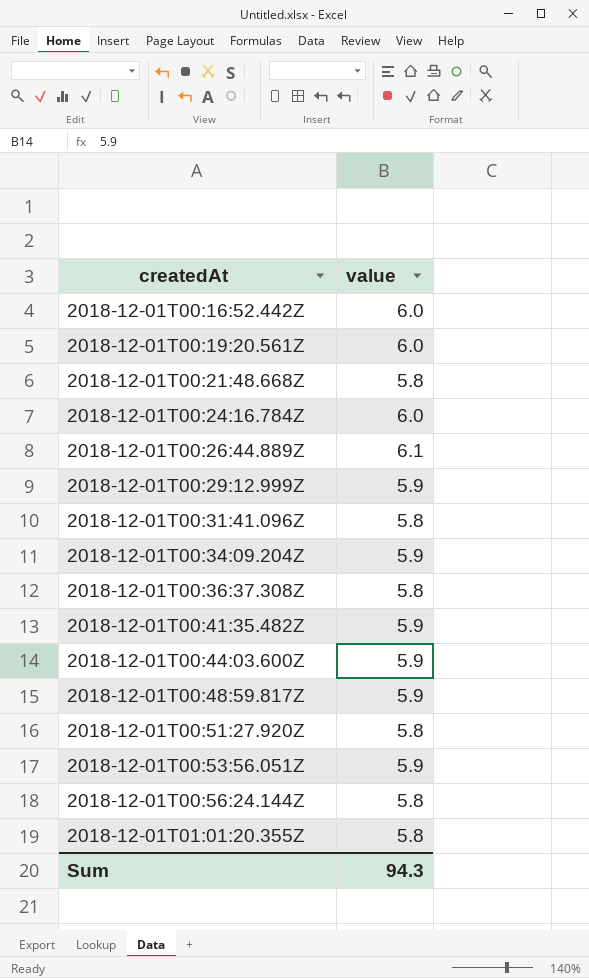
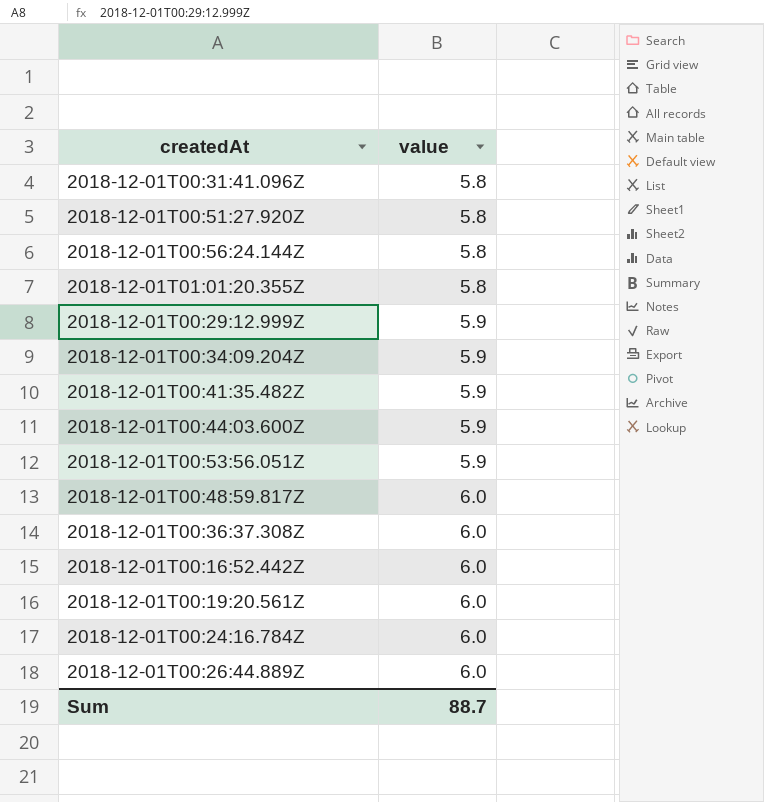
row order: createdAt ascending -> value ascending
row 2018-12-01T00:21:48.668Z: 5.8 -> none
2018-12-01T00:48:59.817Z | value: 5.9 -> 6.0
2018-12-01T00:36:37.308Z | value: 5.8 -> 6.0
2018-12-01T00:26:44.889Z | value: 6.1 -> 6.0
Sum | value: 94.3 -> 88.7

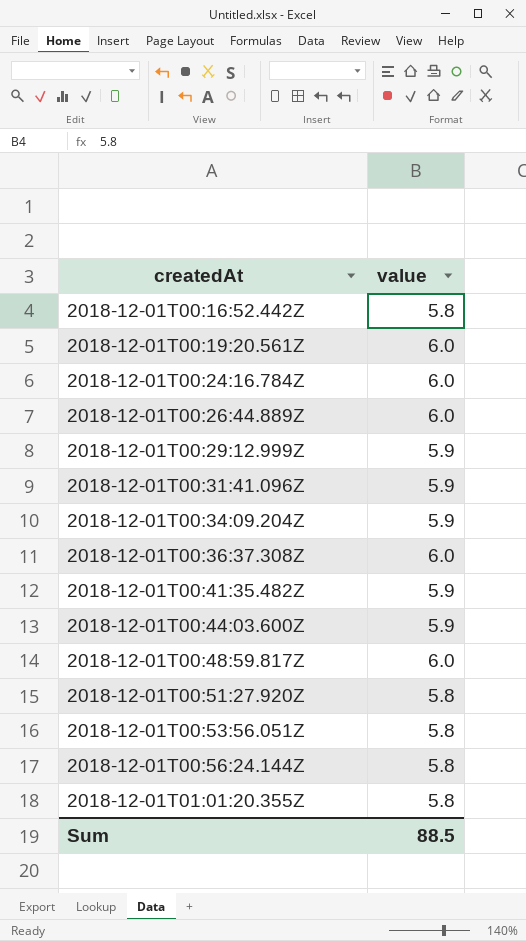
row order: value ascending -> createdAt ascending
2018-12-01T00:16:52.442Z | value: 6.0 -> 5.8
2018-12-01T00:31:41.096Z | value: 5.8 -> 5.9
2018-12-01T00:53:56.051Z | value: 5.9 -> 5.8
Sum | value: 88.7 -> 88.5

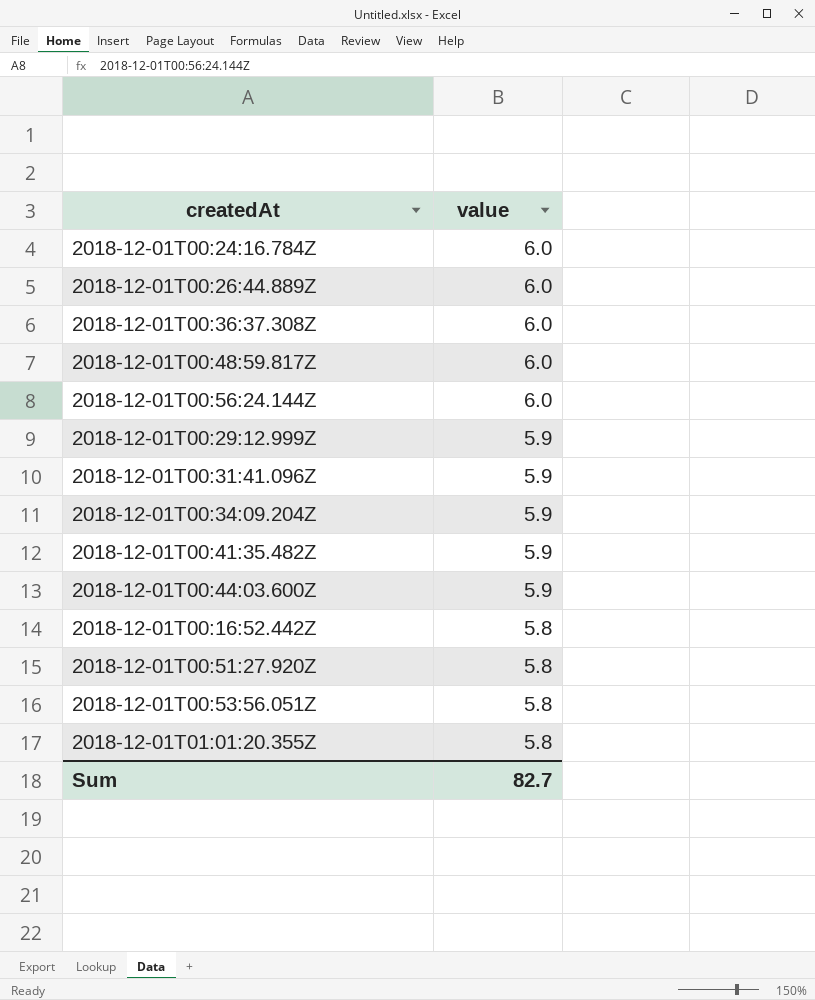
row order: createdAt ascending -> value descending
row 2018-12-01T00:19:20.561Z: 6.0 -> none
2018-12-01T00:56:24.144Z | value: 5.8 -> 6.0
Sum | value: 88.5 -> 82.7

